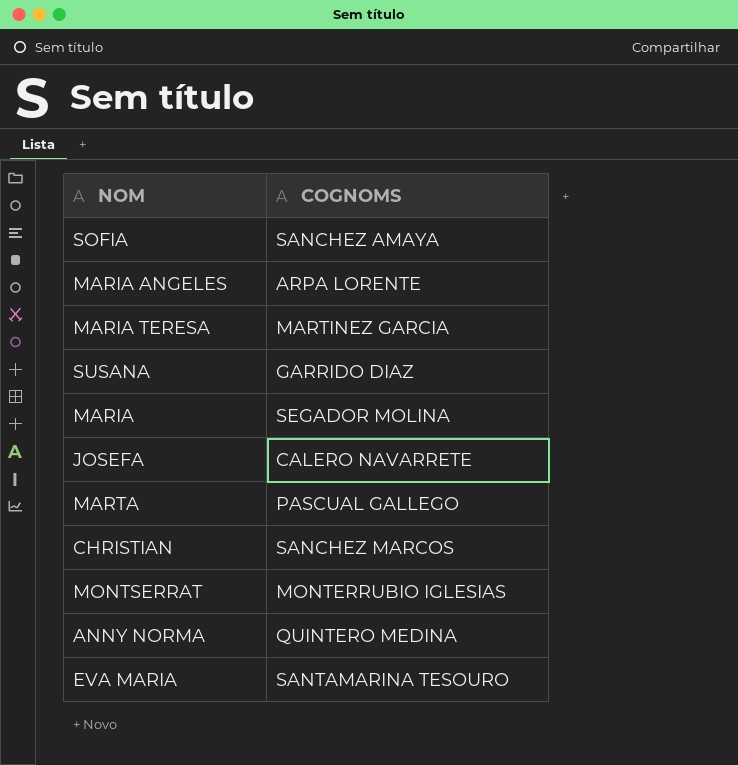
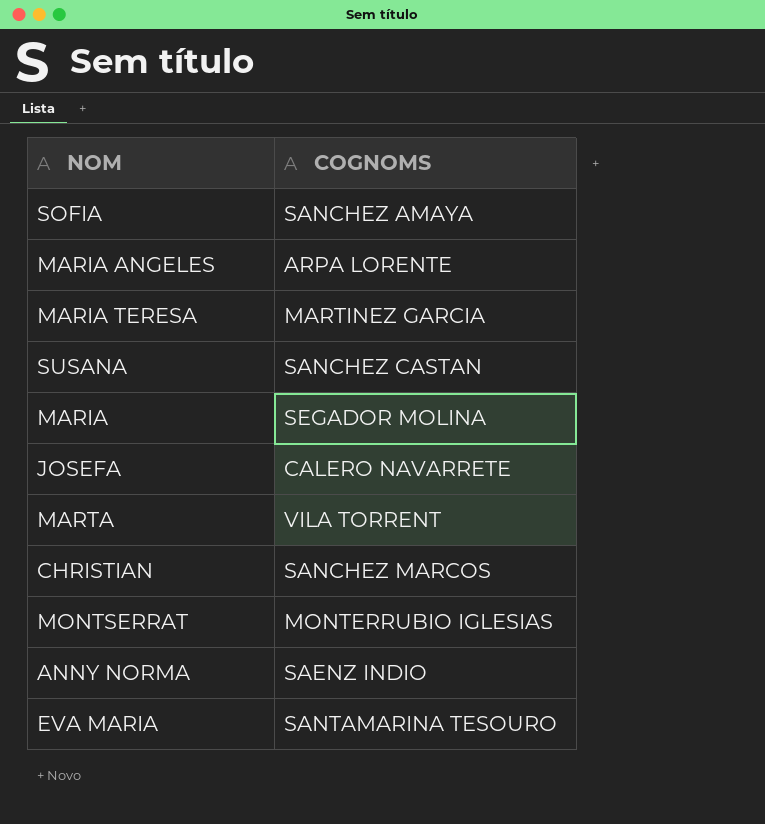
SUSANA | COGNOMS: GARRIDO DIAZ -> SANCHEZ CASTAN
MARTA | COGNOMS: PASCUAL GALLEGO -> VILA TORRENT
ANNY NORMA | COGNOMS: QUINTERO MEDINA -> SAENZ INDIO

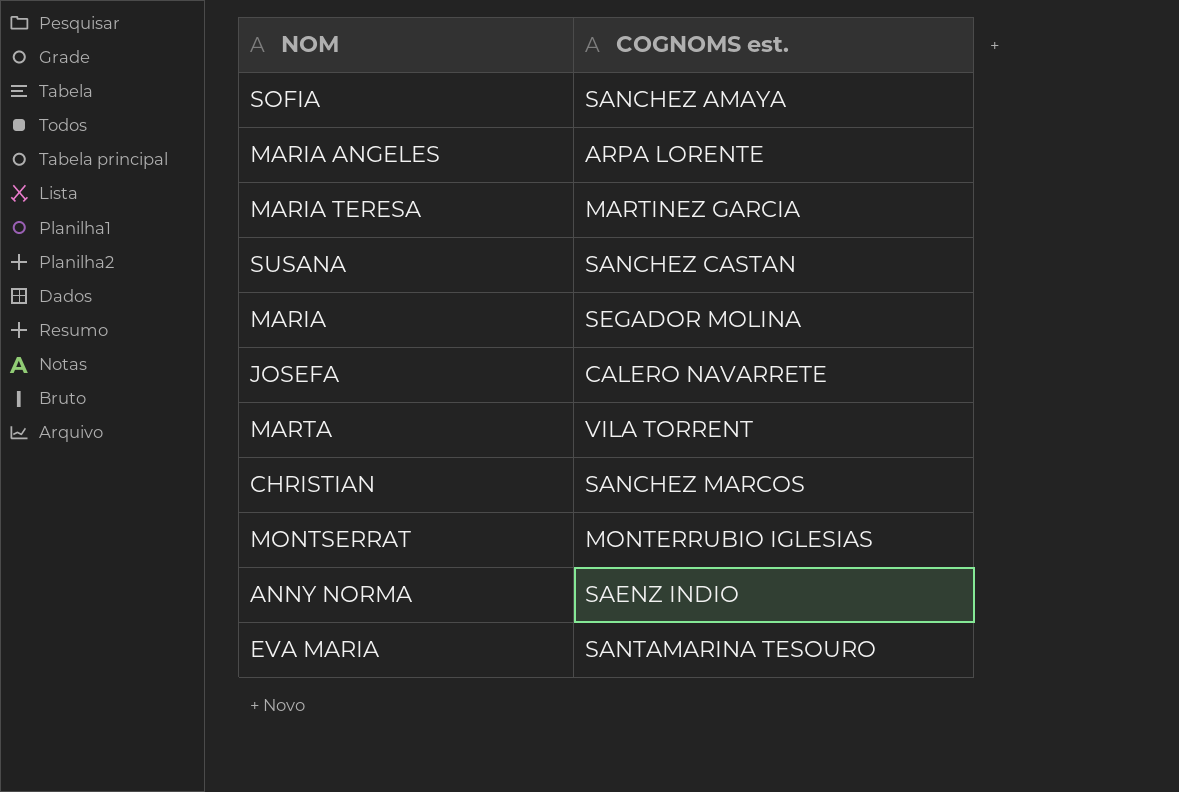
column name: COGNOMS -> COGNOMS est.

